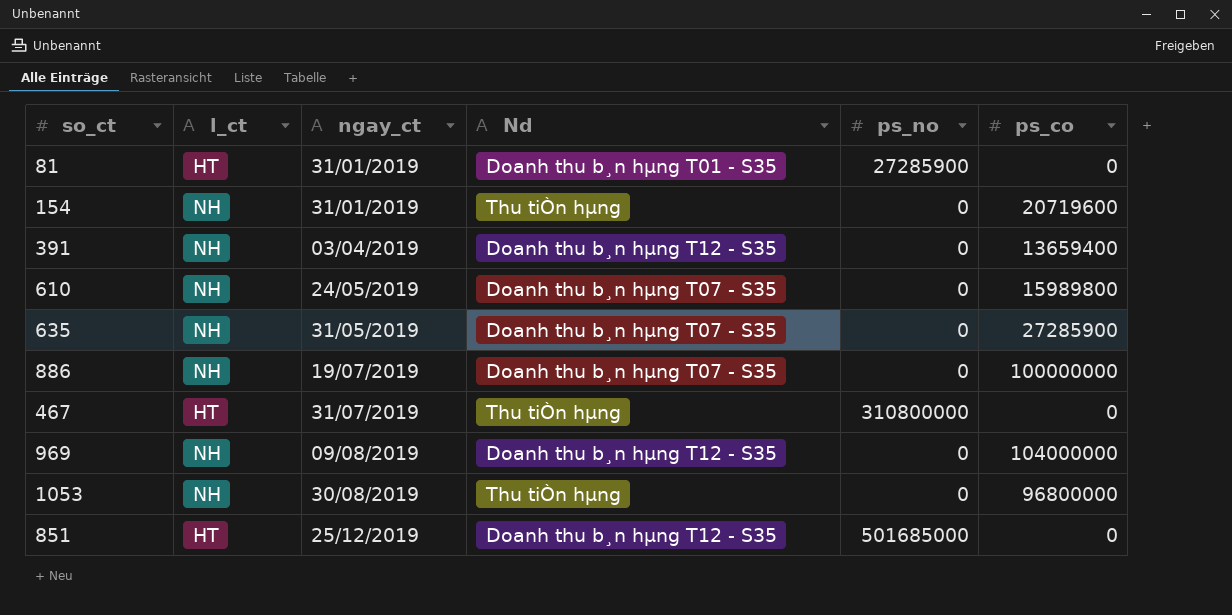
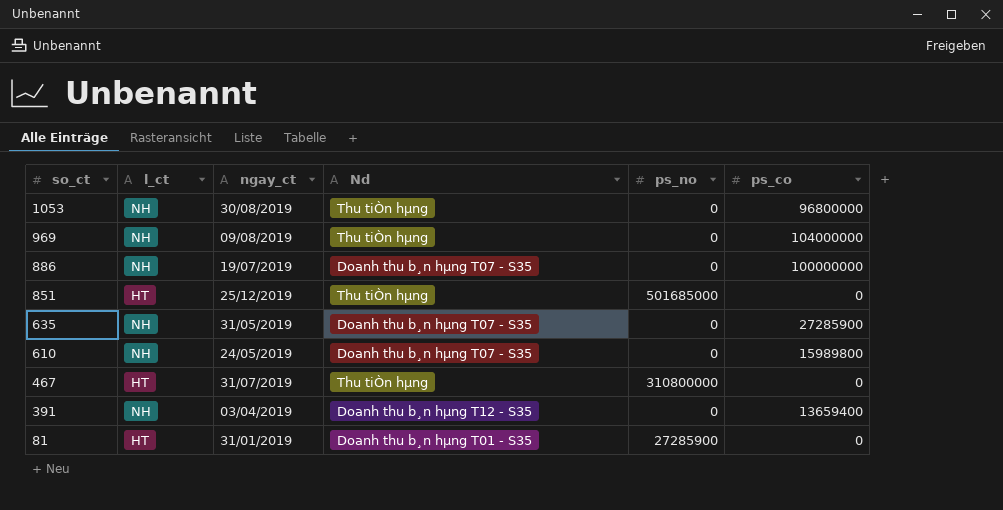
row order: ngay_ct ascending -> so_ct descending
row 154: NH | 31/01/2019 | Thu tiÒn hµng | 0 | 20719600 -> none
969 | Nd: Doanh thu b¸n hµng T12 - S35 -> Thu tiÒn hµng
851 | Nd: Doanh thu b¸n hµng T12 - S35 -> Thu tiÒn hµng

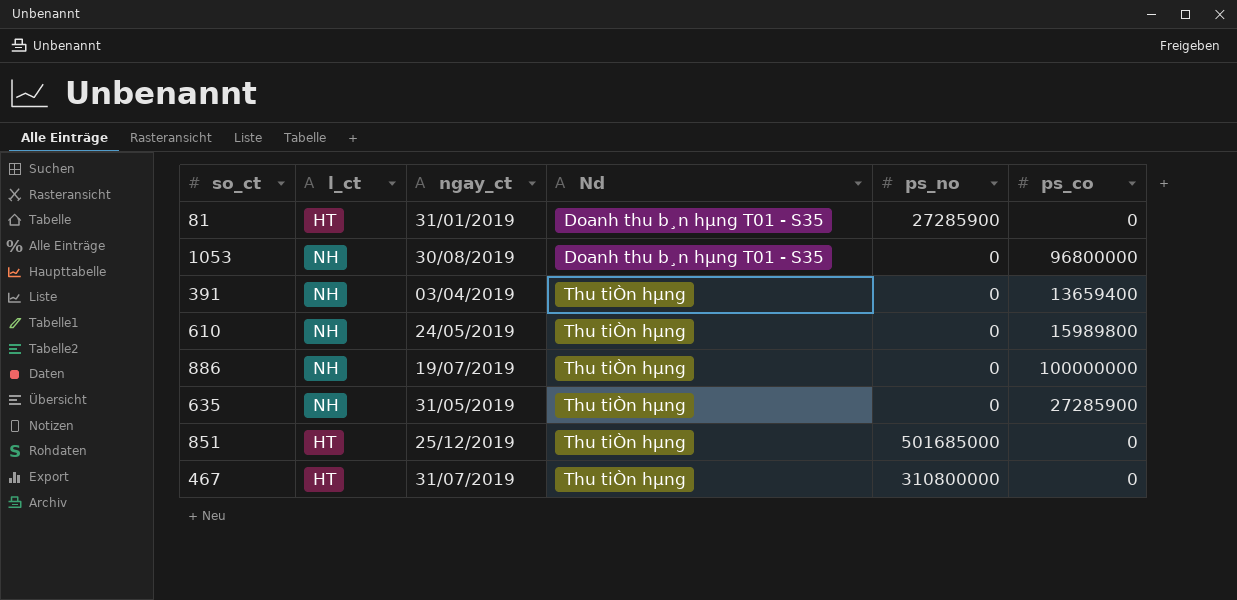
row order: so_ct descending -> Nd ascending
row 969: NH | 09/08/2019 | Thu tiÒn hµng | 0 | 104000000 -> none
1053 | Nd: Thu tiÒn hµng -> Doanh thu b¸n hµng T01 - S35
391 | Nd: Doanh thu b¸n hµng T12 - S35 -> Thu tiÒn hµng
610 | Nd: Doanh thu b¸n hµng T07 - S35 -> Thu tiÒn hµng
886 | Nd: Doanh thu b¸n hµng T07 - S35 -> Thu tiÒn hµng
635 | Nd: Doanh thu b¸n hµng T07 - S35 -> Thu tiÒn hµng

